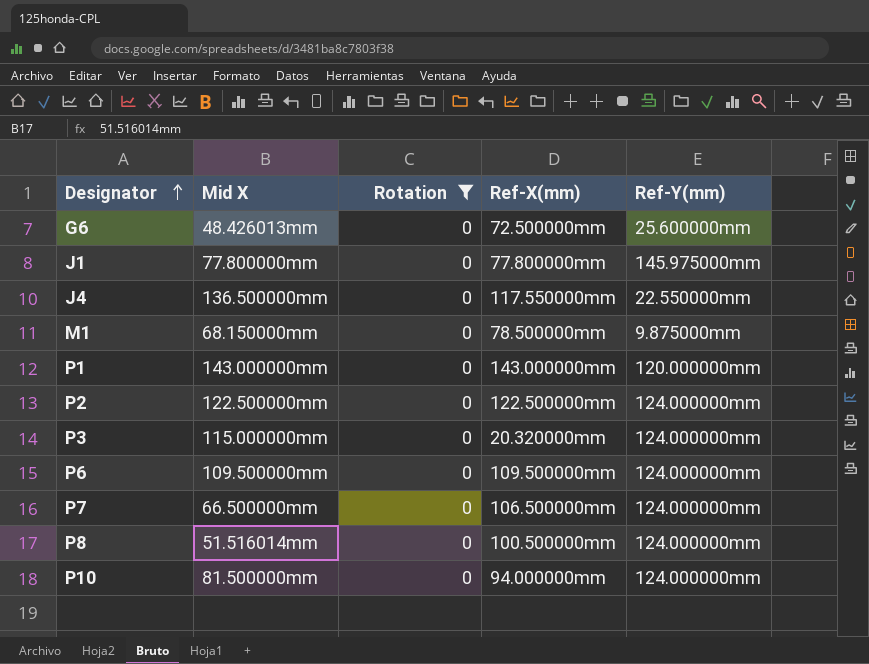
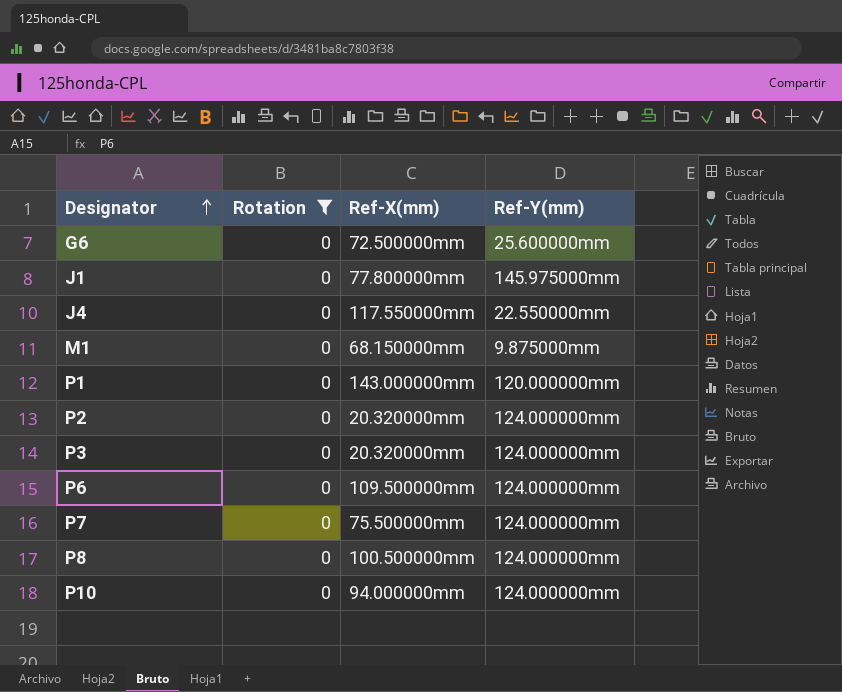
column Mid X | position: 2 -> none
M1 | Ref-X(mm): 78.500000mm -> 68.150000mm
P2 | Ref-X(mm): 122.500000mm -> 20.320000mm
P7 | Ref-X(mm): 106.500000mm -> 75.500000mm

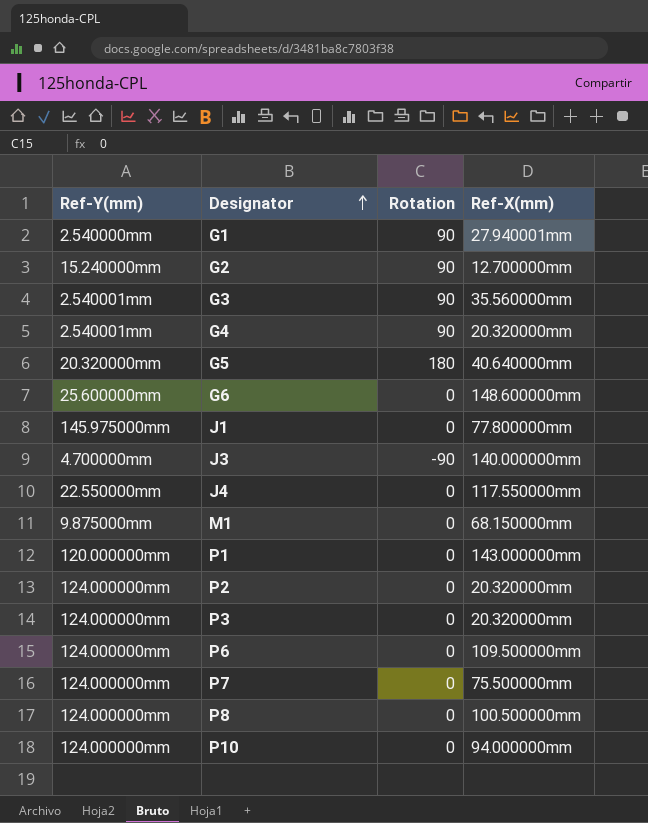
filter: Rotation = 0 -> none
column Ref-Y(mm) | position: 4 -> 1
G6 | Ref-X(mm): 72.500000mm -> 148.600000mm

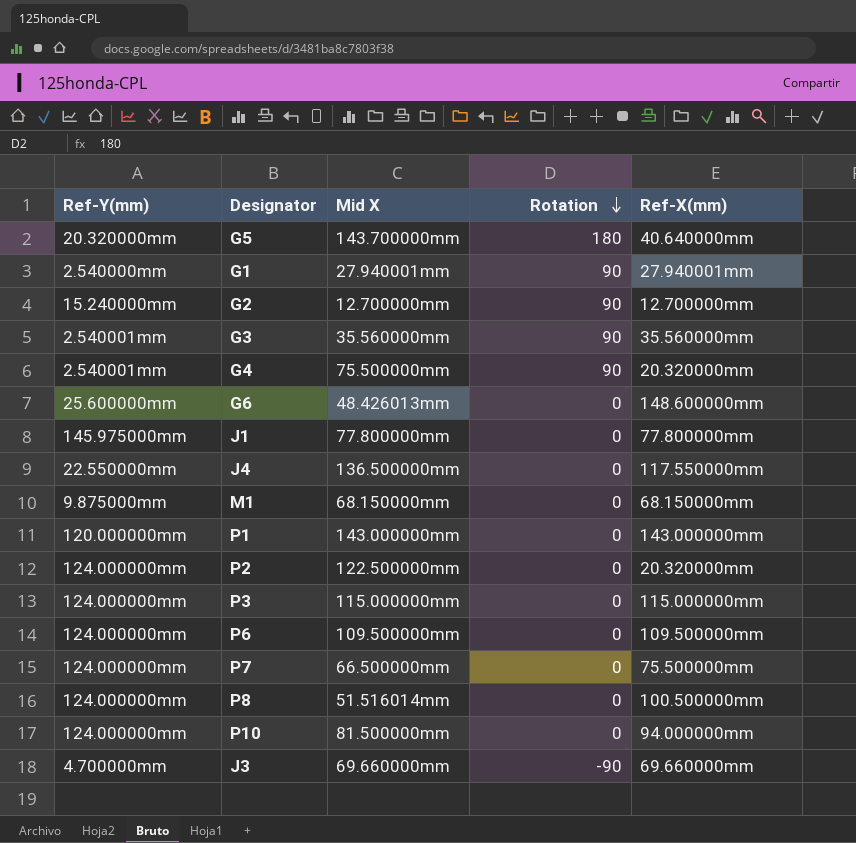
row order: Designator ascending -> Rotation descending
column Mid X | position: none -> 3
P3 | Ref-X(mm): 20.320000mm -> 115.000000mm
J3 | Ref-X(mm): 140.000000mm -> 69.660000mm

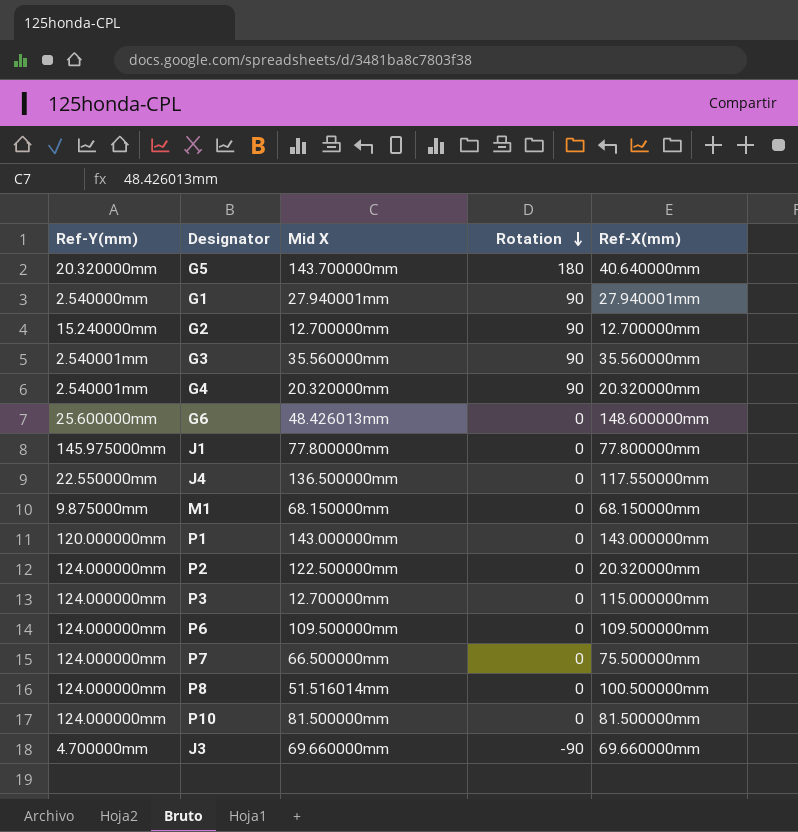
G4 | Mid X: 75.500000mm -> 20.320000mm
P3 | Mid X: 115.000000mm -> 12.700000mm
P10 | Ref-X(mm): 94.000000mm -> 81.500000mm

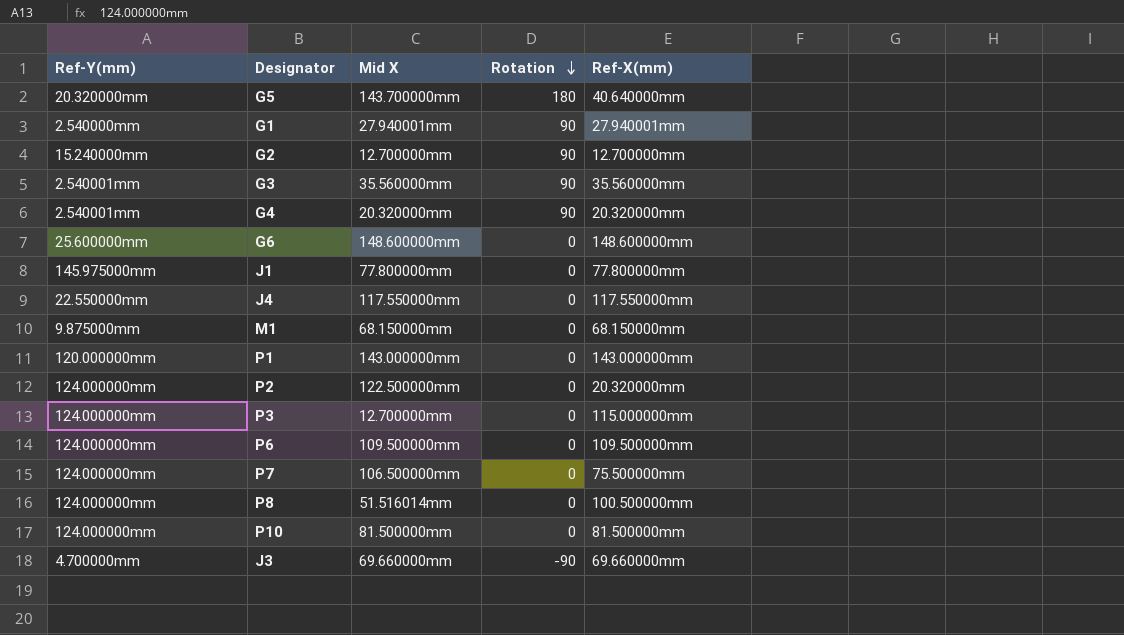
G6 | Mid X: 48.426013mm -> 148.600000mm
J4 | Mid X: 136.500000mm -> 117.550000mm
P7 | Mid X: 66.500000mm -> 106.500000mm

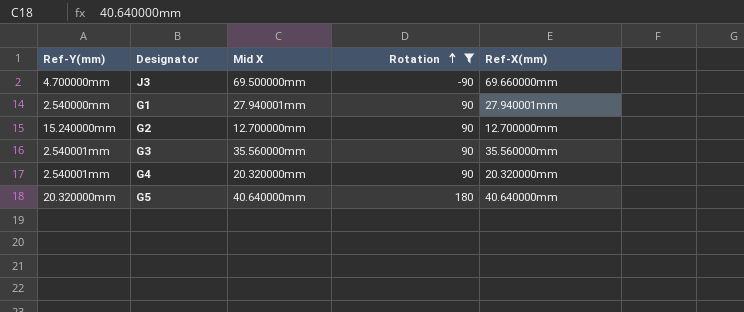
filter: none -> Rotation != 0
row order: Rotation descending -> Rotation ascending
J3 | Mid X: 69.660000mm -> 69.500000mm
G5 | Mid X: 143.700000mm -> 40.640000mm

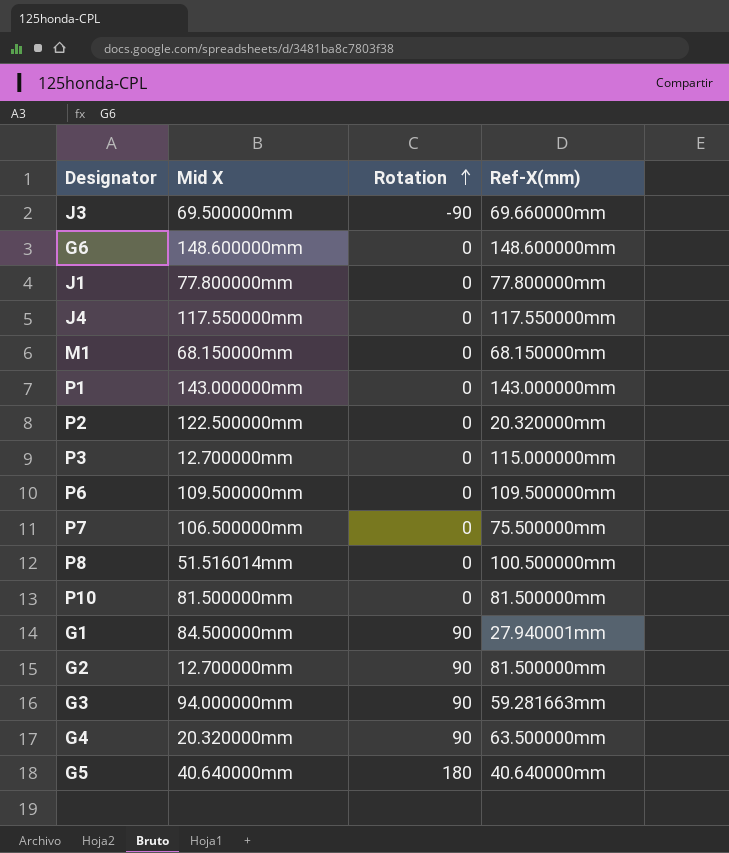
filter: Rotation != 0 -> none
column Ref-Y(mm) | position: 1 -> none
G1 | Mid X: 27.940001mm -> 84.500000mm
G2 | Ref-X(mm): 12.700000mm -> 81.500000mm
G3 | Mid X: 35.560000mm -> 94.000000mm
G3 | Ref-X(mm): 35.560000mm -> 59.281663mm
G4 | Ref-X(mm): 20.320000mm -> 63.500000mm

